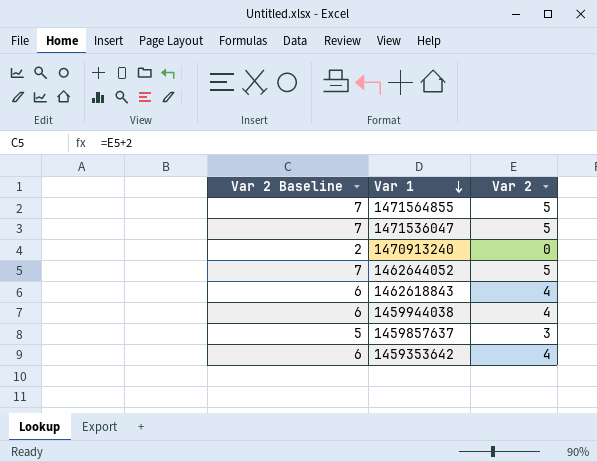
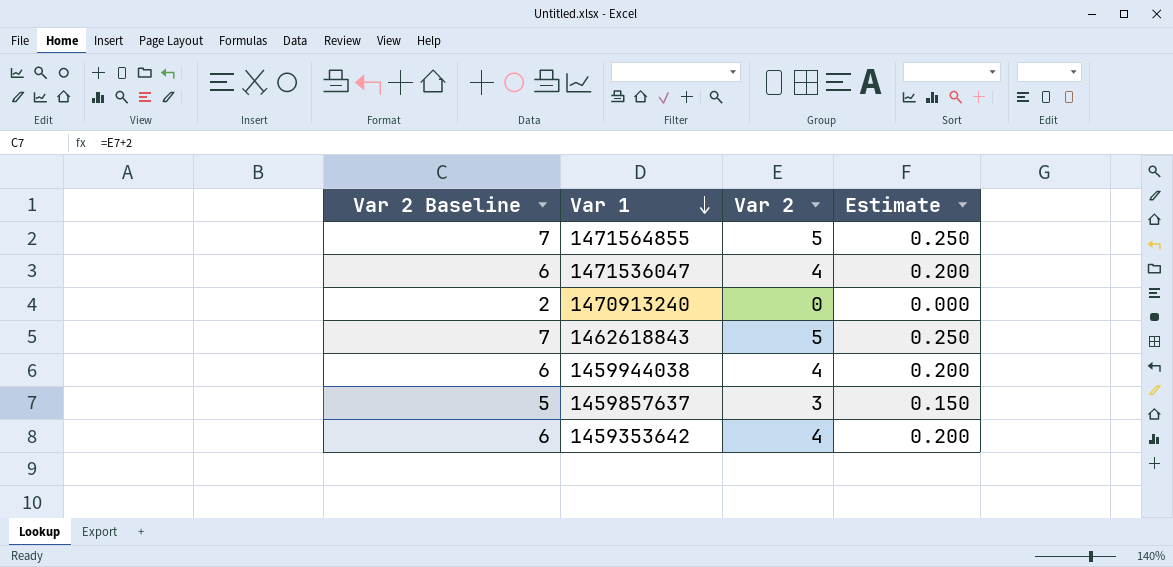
column Estimate | formula: none -> [Var 2] * 0.05
row 1462644052: 7 | 5 -> none
1471536047 | Var 2 Baseline: 7 -> 6
1471536047 | Var 2: 5 -> 4
1462618843 | Var 2 Baseline: 6 -> 7
1462618843 | Var 2: 4 -> 5

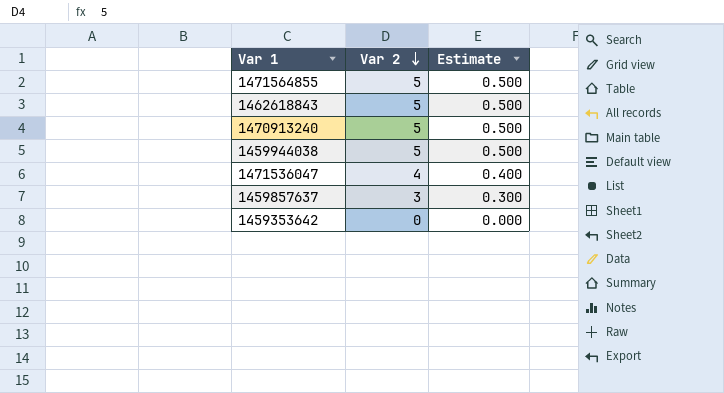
row order: Var 1 descending -> Var 2 descending
column Var 2 Baseline | formula: [Var 2] + 2 -> none
column Estimate | formula: [Var 2] * 0.05 -> [Var 2] * 0.1
1470913240 | Var 2: 0 -> 5
1459944038 | Var 2: 4 -> 5
1459353642 | Var 2: 4 -> 0

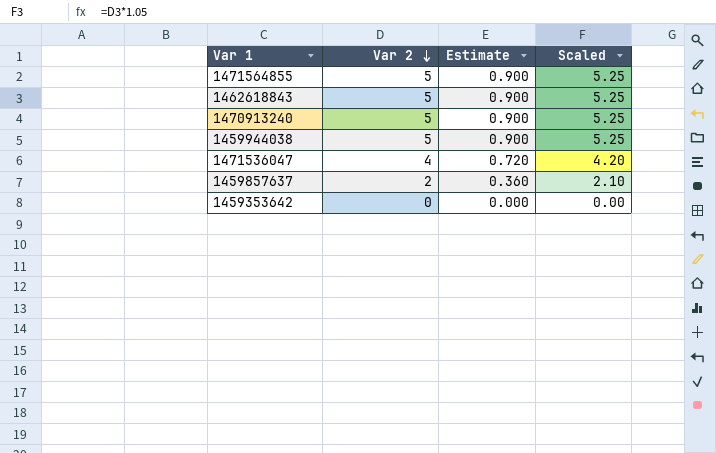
column Estimate | formula: [Var 2] * 0.1 -> [Var 2] * 0.18
column Scaled | formula: none -> [Var 2] * 1.05
1459857637 | Var 2: 3 -> 2

